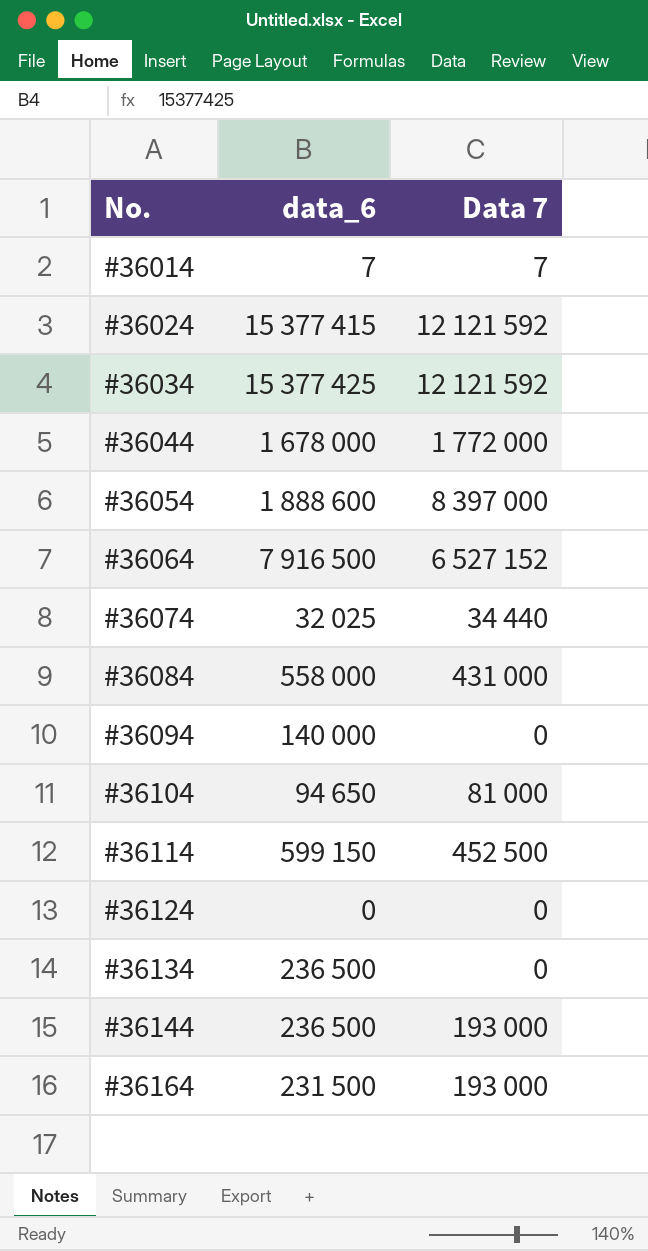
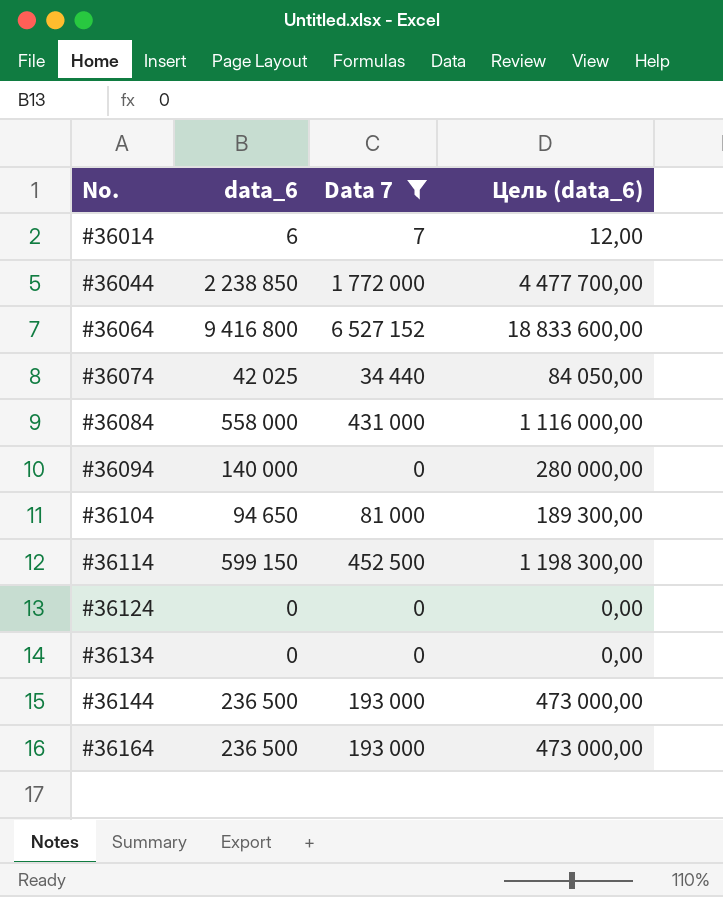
filter: none -> Data 7 <= 6 527 152
column Цель (data_6) | formula: none -> [data_6] * 2
#36014 | data_6: 7 -> 6
#36044 | data_6: 1 678 000 -> 2 238 850
#36064 | data_6: 7 916 500 -> 9 416 800
#36074 | data_6: 32 025 -> 42 025
#36134 | data_6: 236 500 -> 0
#36164 | data_6: 231 500 -> 236 500

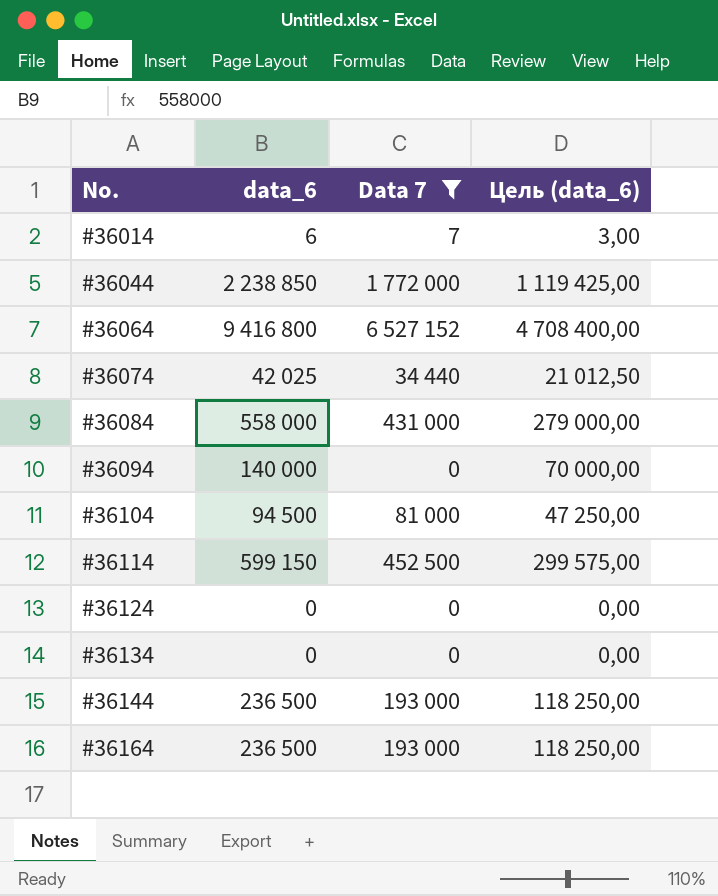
column Цель (data_6) | formula: [data_6] * 2 -> [data_6] * 0,5
#36104 | data_6: 94 650 -> 94 500

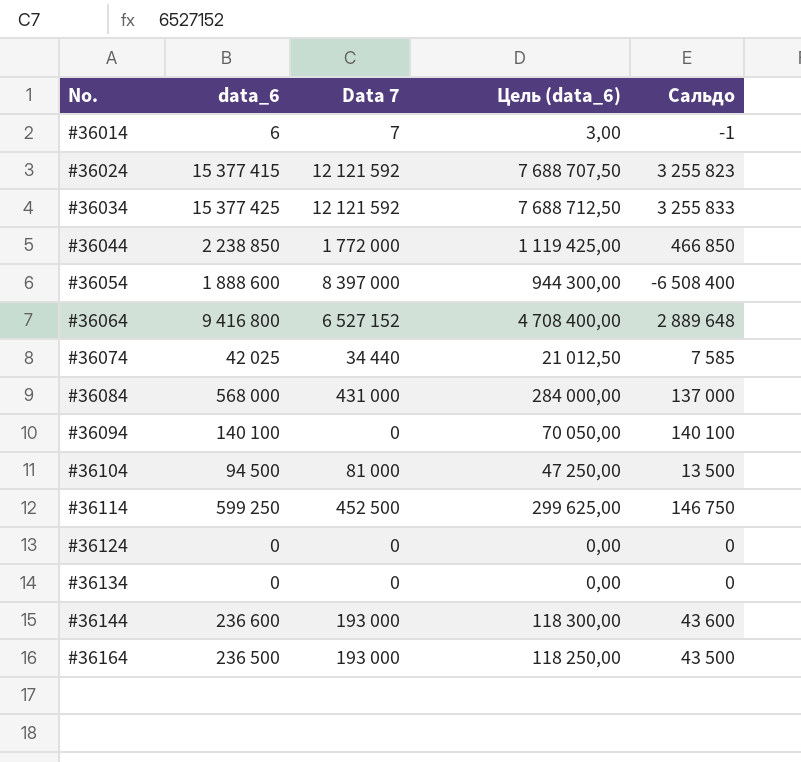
filter: Data 7 <= 6 527 152 -> none
column Сальдо | formula: none -> [data_6] - [Data 7]
#36084 | data_6: 558 000 -> 568 000
#36084 | Цель (data_6): 279 000,00 -> 284 000,00
#36094 | data_6: 140 000 -> 140 100
#36094 | Цель (data_6): 70 000,00 -> 70 050,00
#36114 | data_6: 599 150 -> 599 250
#36114 | Цель (data_6): 299 575,00 -> 299 625,00
#36144 | data_6: 236 500 -> 236 600
#36144 | Цель (data_6): 118 250,00 -> 118 300,00

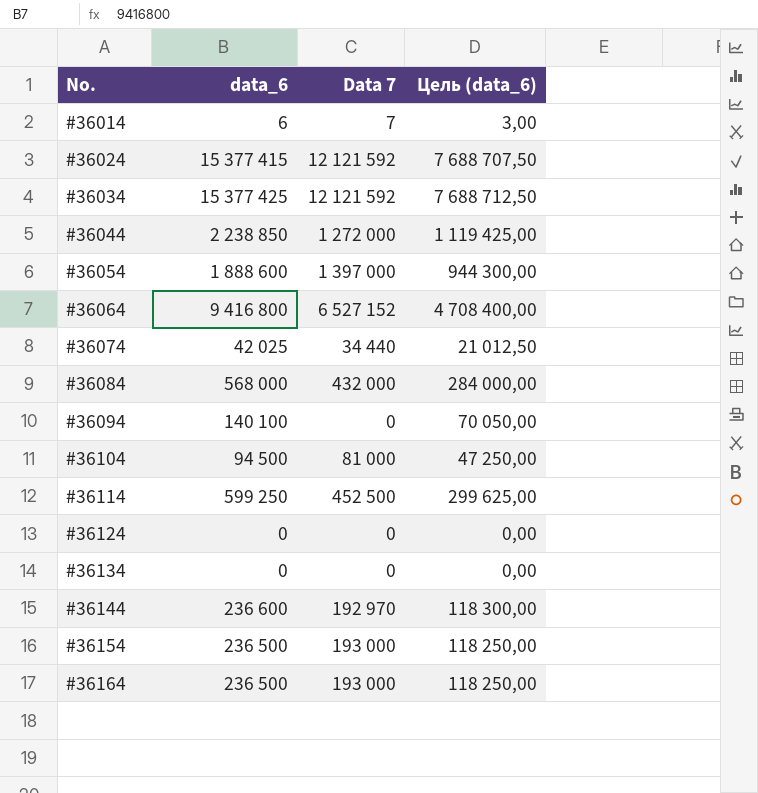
column Сальдо | formula: [data_6] - [Data 7] -> none
#36044 | Data 7: 1 772 000 -> 1 272 000
#36054 | Data 7: 8 397 000 -> 1 397 000
#36084 | Data 7: 431 000 -> 432 000
#36144 | Data 7: 193 000 -> 192 970
row #36154: none -> 236 500 | 193 000 | 118 250,00

